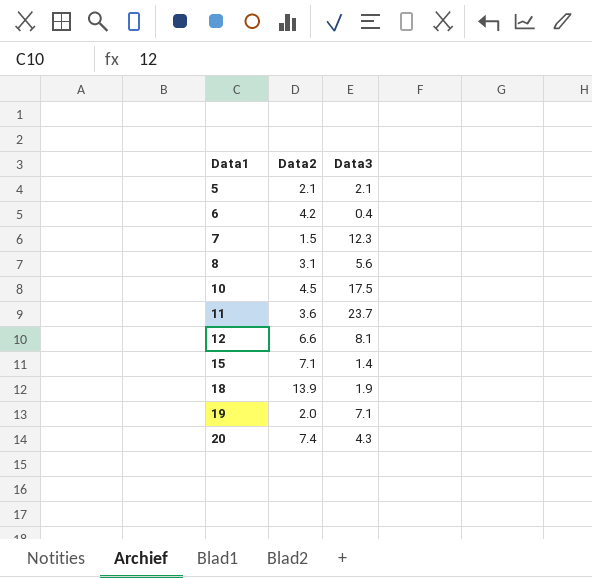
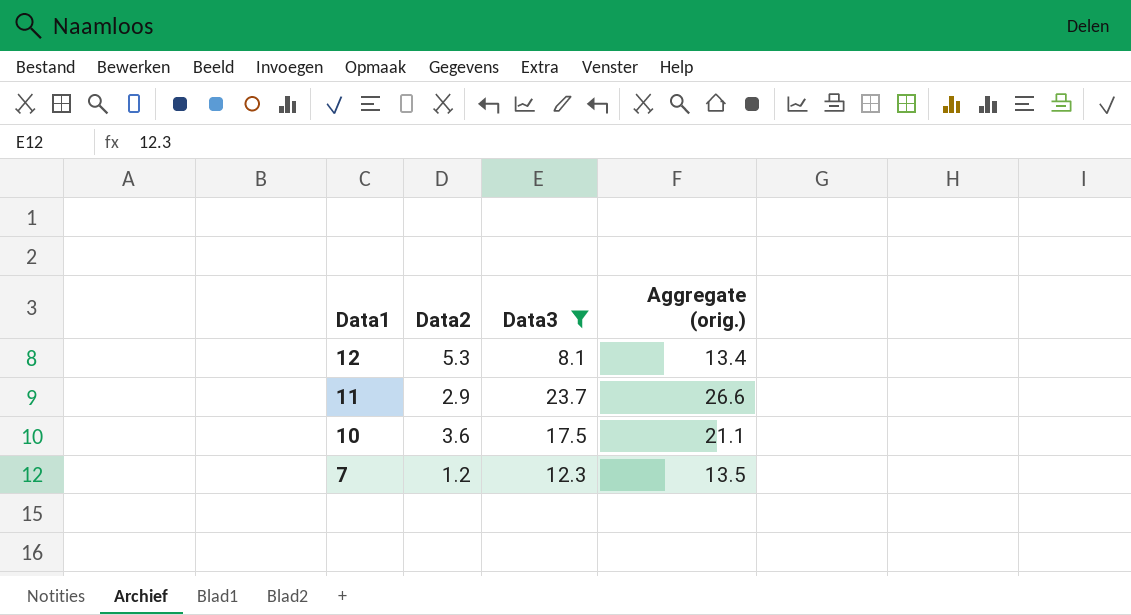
filter: none -> Data3 >= 8.1
row order: Data1 ascending -> Data1 descending
column Aggregate (orig.) | formula: none -> [Data2] + [Data3]
12 | Data2: 6.6 -> 5.3
11 | Data2: 3.6 -> 2.9
10 | Data2: 4.5 -> 3.6
7 | Data2: 1.5 -> 1.2

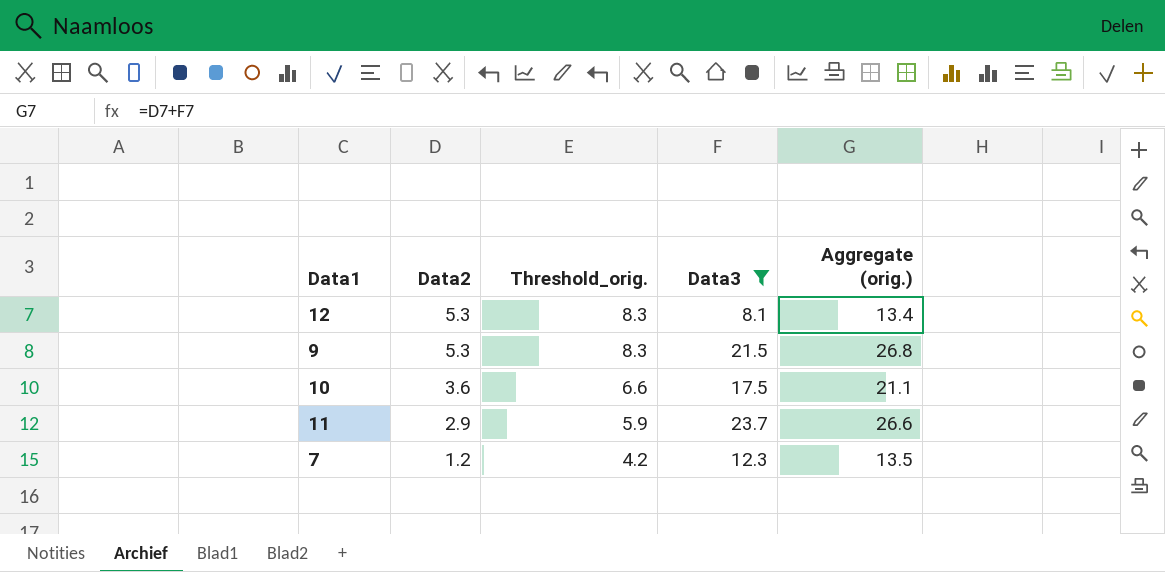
row order: Data1 descending -> Data2 descending
column Threshold_orig. | formula: none -> [Data2] + 3
row 9: none -> 5.3 | 8.3 | 21.5 | 26.8

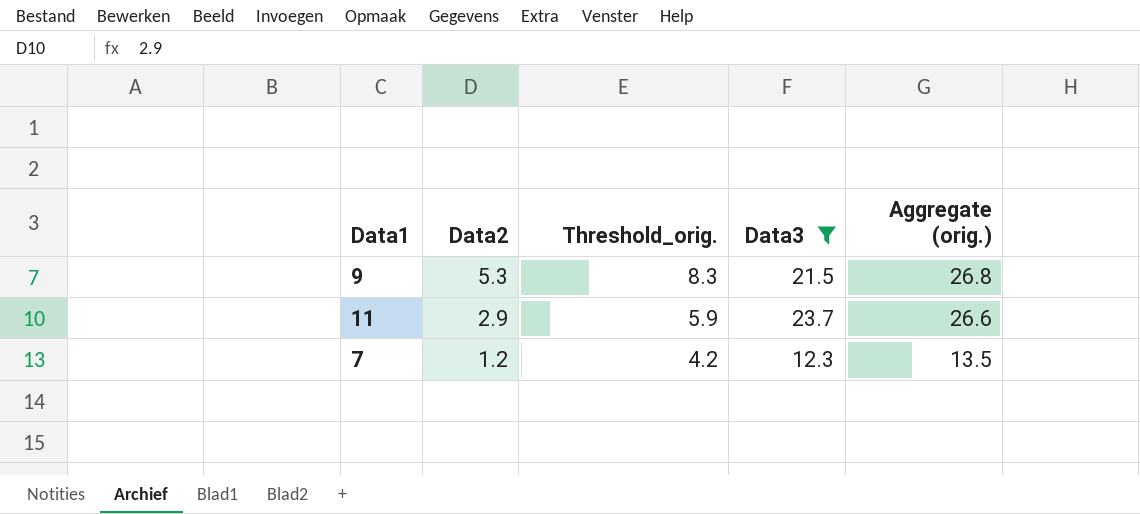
row 12: 5.3 | 8.3 | 8.1 | 13.4 -> none
row 10: 3.6 | 6.6 | 17.5 | 21.1 -> none

